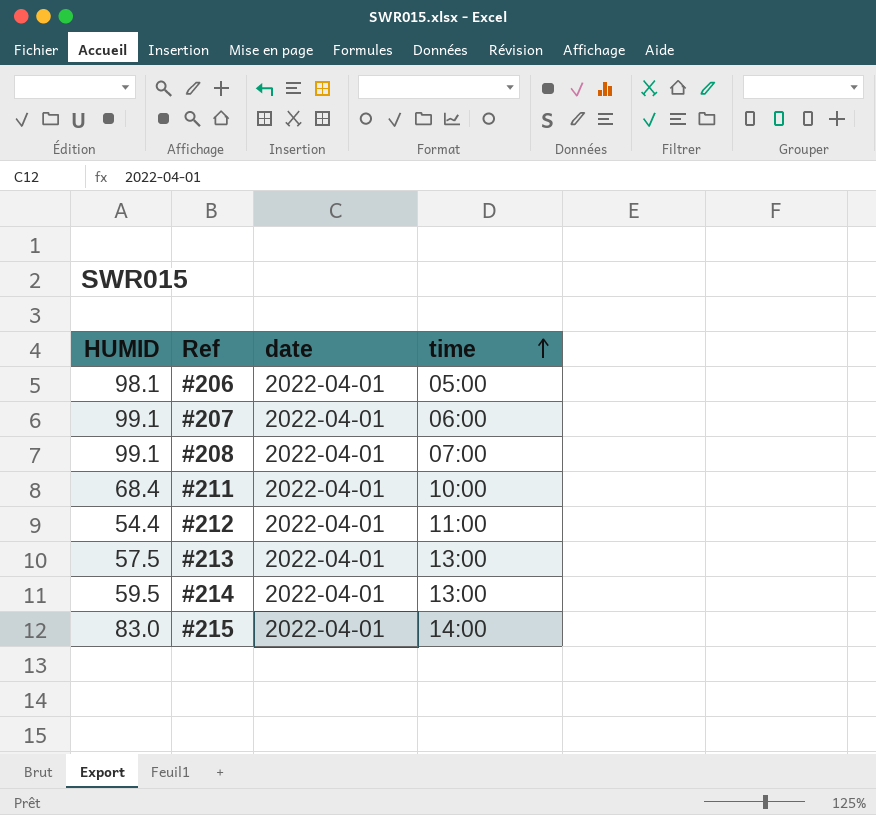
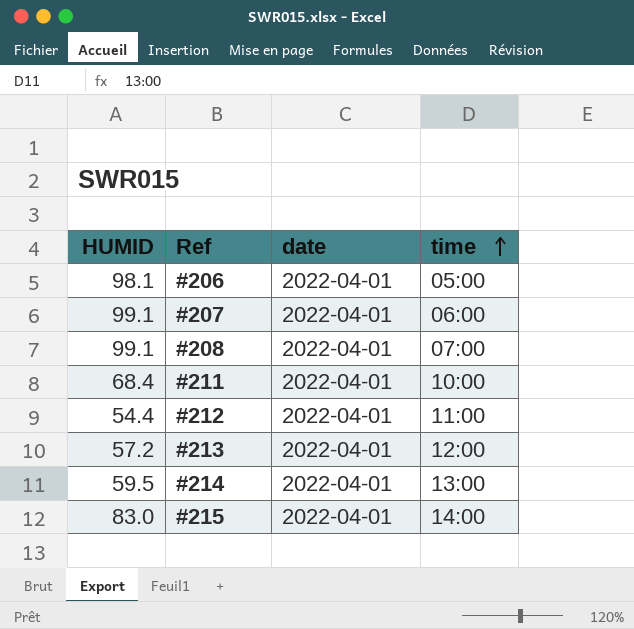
#213 | HUMID: 57.5 -> 57.2
#213 | time: 13:00 -> 12:00

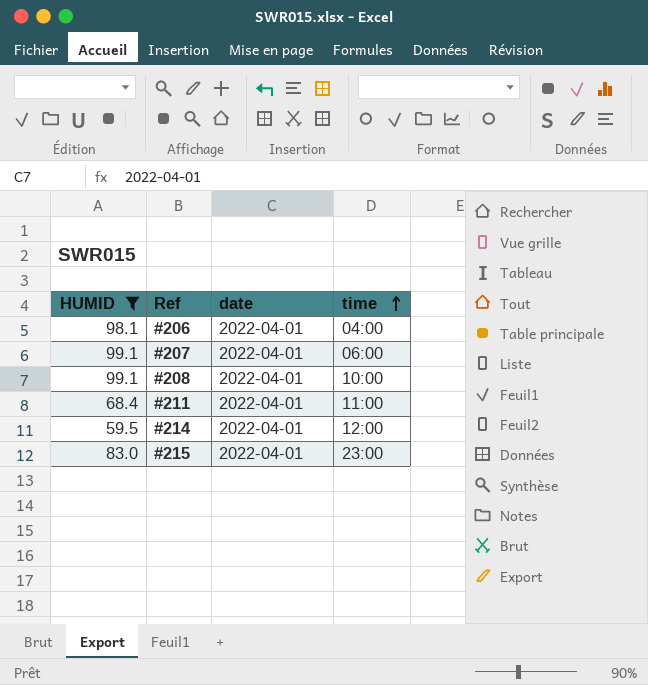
filter: none -> HUMID >= 59.5
#206 | time: 05:00 -> 04:00
#208 | time: 07:00 -> 10:00
#211 | time: 10:00 -> 11:00
#214 | time: 13:00 -> 12:00
#215 | time: 14:00 -> 23:00

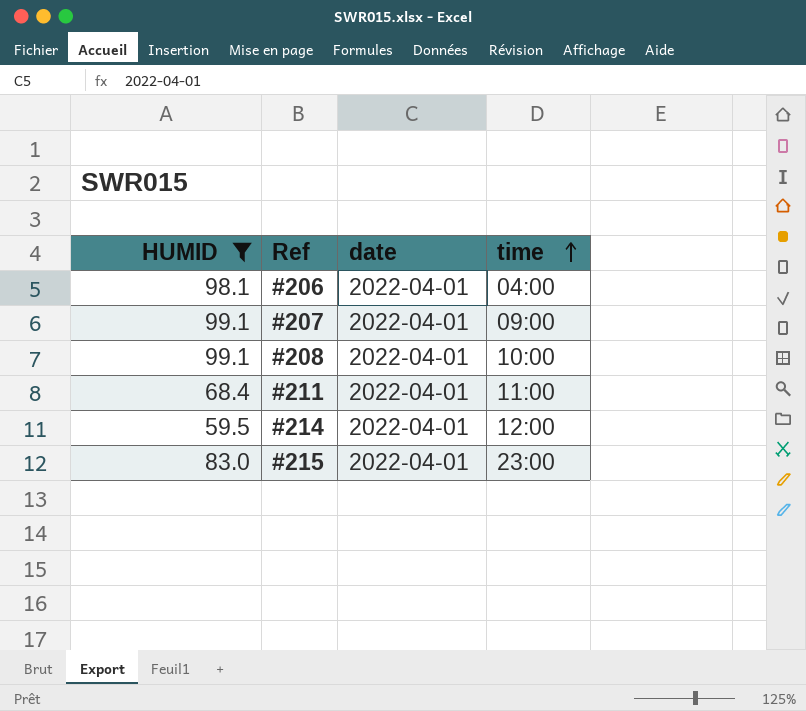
#207 | time: 06:00 -> 09:00

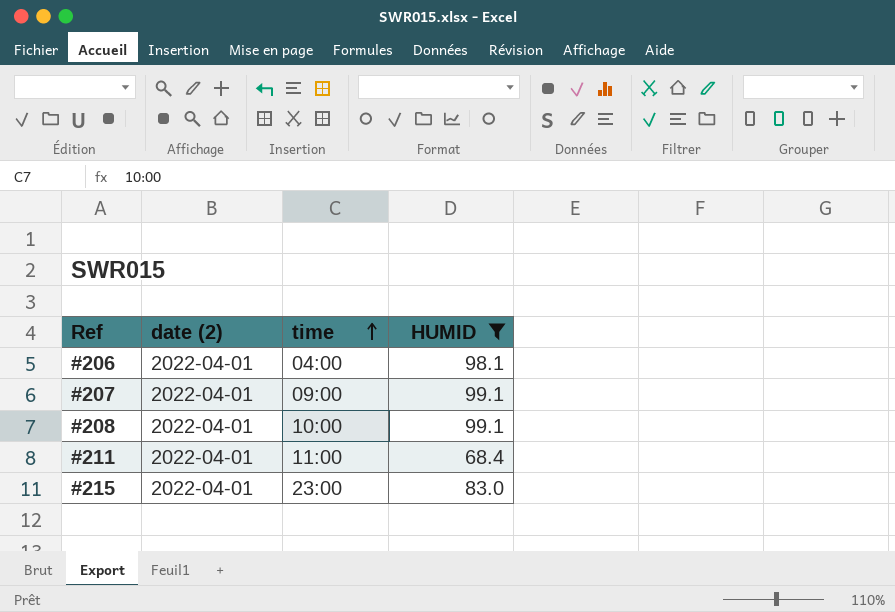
column name: date -> date (2)
column HUMID | position: 1 -> 4
row #214: 59.5 | 2022-04-01 | 12:00 -> none

